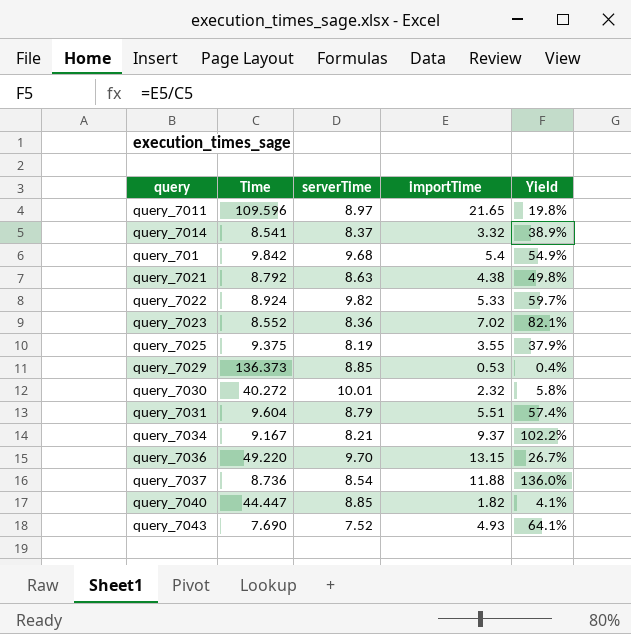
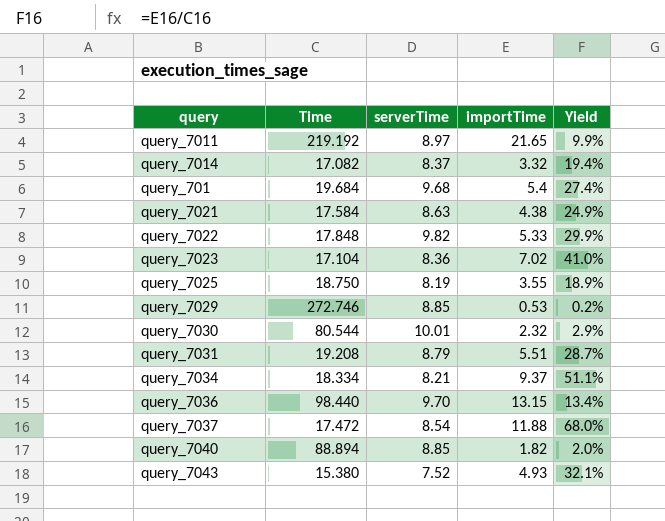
query_7011 | Time: 109.596 -> 219.192
query_7011 | Yield: 19.8% -> 9.9%
query_7014 | Time: 8.541 -> 17.082
query_7014 | Yield: 38.9% -> 19.4%
query_701 | Time: 9.842 -> 19.684
query_701 | Yield: 54.9% -> 27.4%
query_7021 | Time: 8.792 -> 17.584
query_7021 | Yield: 49.8% -> 24.9%
query_7022 | Time: 8.924 -> 17.848
query_7022 | Yield: 59.7% -> 29.9%
query_7023 | Time: 8.552 -> 17.104
query_7023 | Yield: 82.1% -> 41.0%
query_7025 | Time: 9.375 -> 18.750
query_7025 | Yield: 37.9% -> 18.9%
query_7029 | Time: 136.373 -> 272.746
query_7029 | Yield: 0.4% -> 0.2%
query_7030 | Time: 40.272 -> 80.544
query_7030 | Yield: 5.8% -> 2.9%
query_7031 | Time: 9.604 -> 19.208
query_7031 | Yield: 57.4% -> 28.7%
query_7034 | Time: 9.167 -> 18.334
query_7034 | Yield: 102.2% -> 51.1%
query_7036 | Time: 49.220 -> 98.440
query_7036 | Yield: 26.7% -> 13.4%
query_7037 | Time: 8.736 -> 17.472
query_7037 | Yield: 136.0% -> 68.0%
query_7040 | Time: 44.447 -> 88.894
query_7040 | Yield: 4.1% -> 2.0%
query_7043 | Time: 7.690 -> 15.380
query_7043 | Yield: 64.1% -> 32.1%

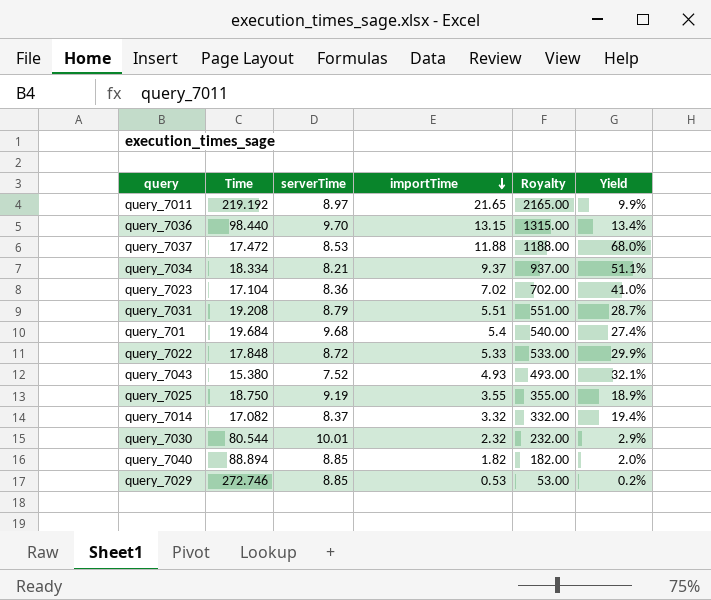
row order: none -> importTime descending
column Royalty | formula: none -> [importTime] * 100
row query_7021: 17.584 | 8.63 | 4.38 | 24.9% -> none
query_7037 | serverTime: 8.54 -> 8.53
query_7022 | serverTime: 9.82 -> 8.72
query_7025 | serverTime: 8.19 -> 9.19

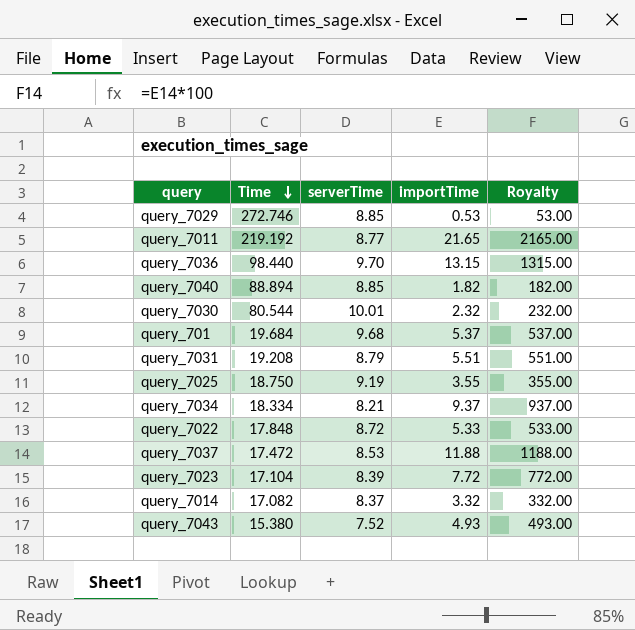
row order: importTime descending -> Time descending
column Yield | formula: [importTime] / [Time] -> none
query_7011 | serverTime: 8.97 -> 8.77
query_701 | importTime: 5.4 -> 5.37
query_701 | Royalty: 540.00 -> 537.00
query_7023 | serverTime: 8.36 -> 8.39
query_7023 | importTime: 7.02 -> 7.72
query_7023 | Royalty: 702.00 -> 772.00

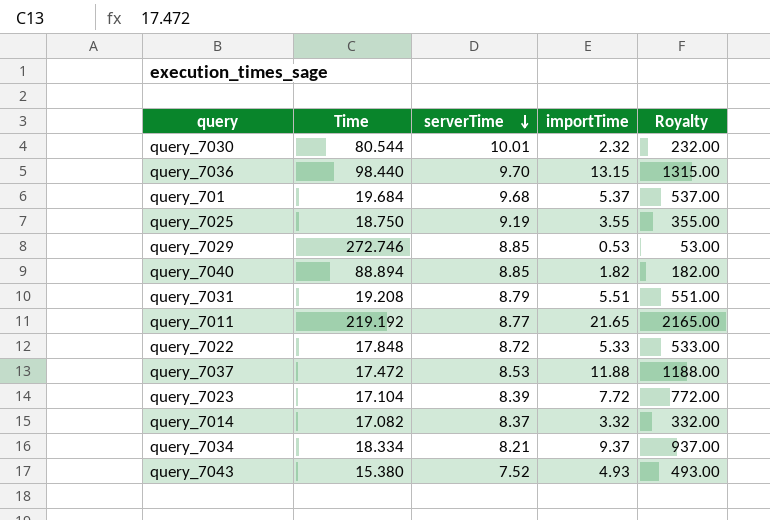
row order: Time descending -> serverTime descending

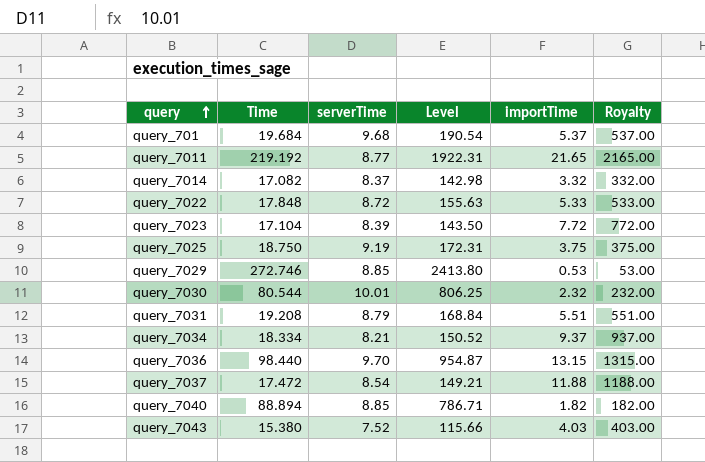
row order: serverTime descending -> query ascending
column Level | formula: none -> [Time] * [serverTime]
query_7025 | importTime: 3.55 -> 3.75
query_7025 | Royalty: 355.00 -> 375.00
query_7037 | serverTime: 8.53 -> 8.54
query_7043 | importTime: 4.93 -> 4.03
query_7043 | Royalty: 493.00 -> 403.00

